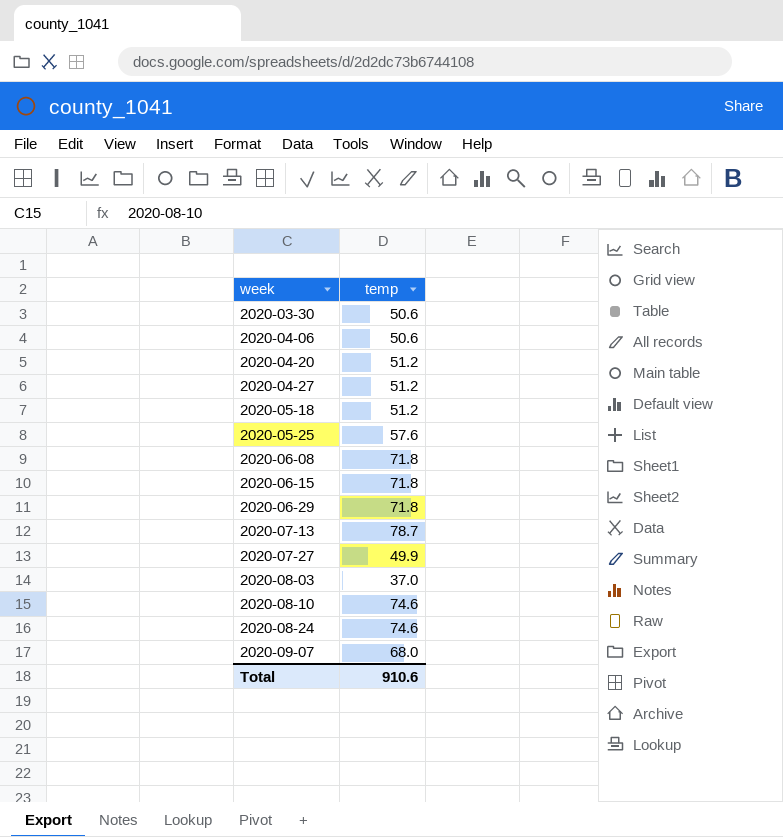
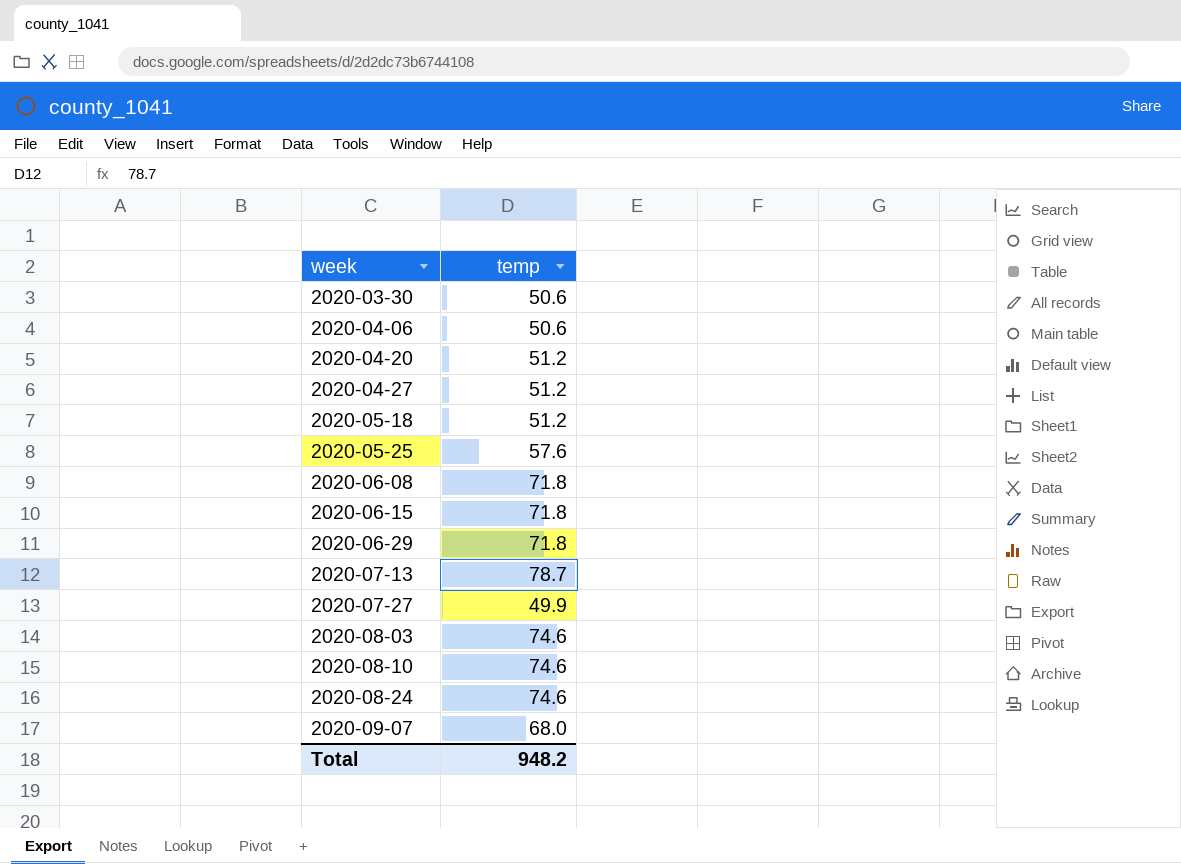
2020-08-03 | temp: 37.0 -> 74.6
Total | temp: 910.6 -> 948.2

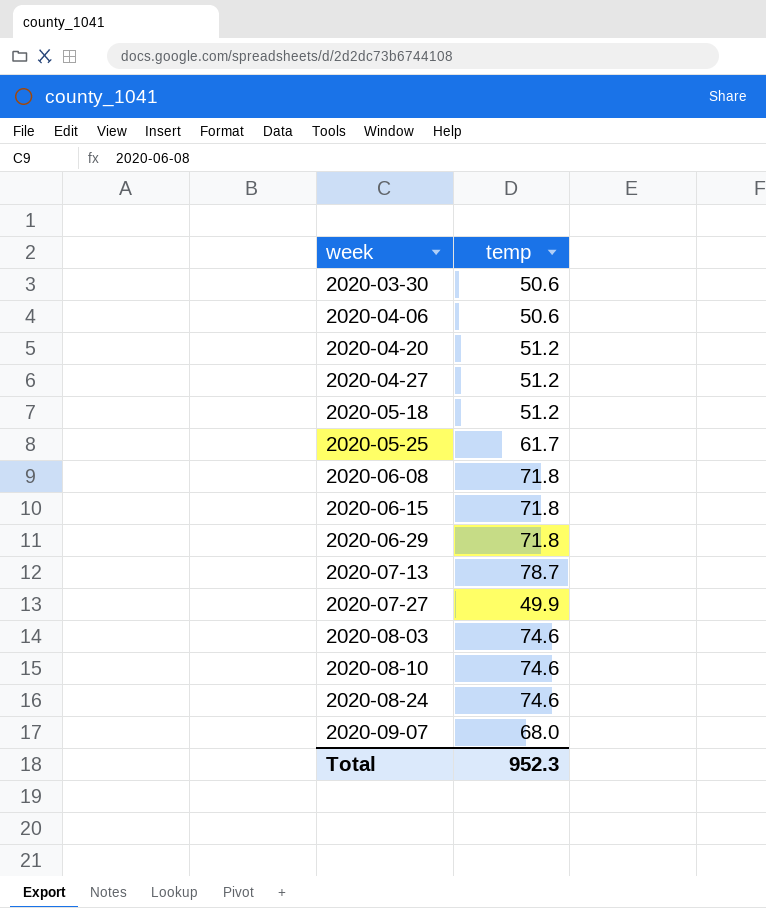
2020-05-25 | temp: 57.6 -> 61.7
Total | temp: 948.2 -> 952.3

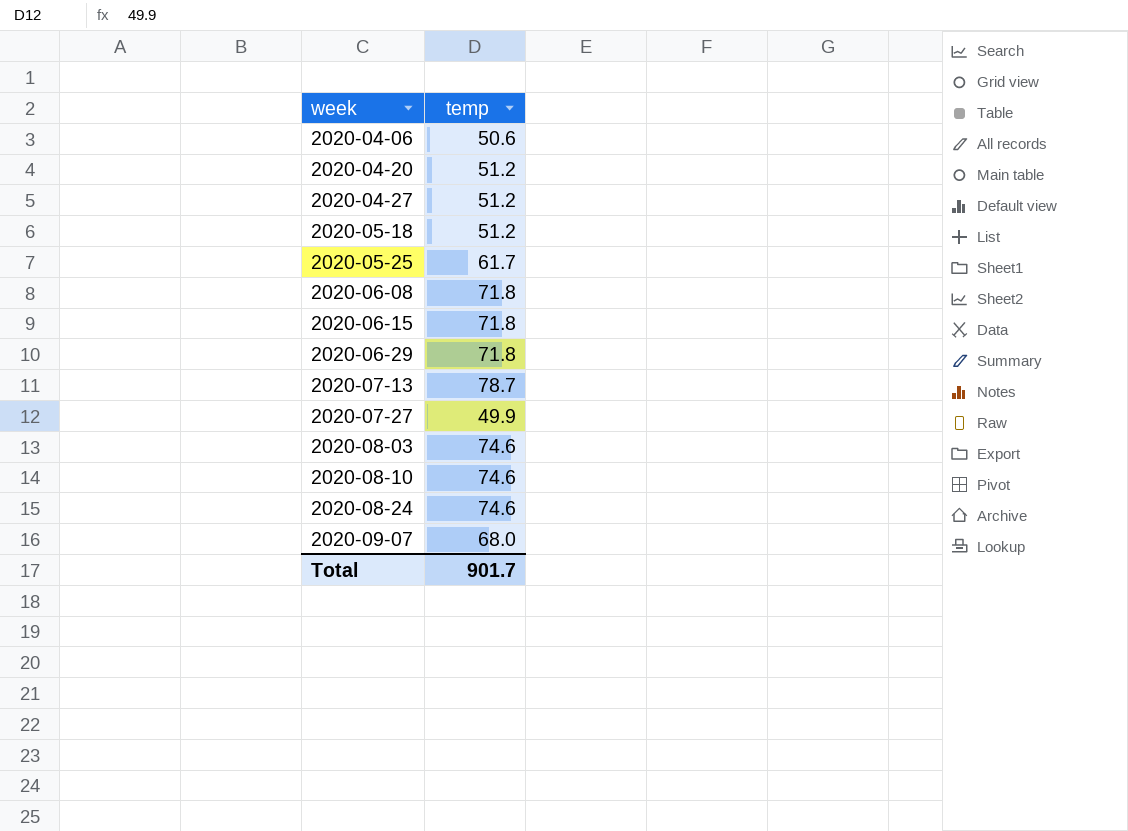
row 2020-03-30: 50.6 -> none
Total | temp: 952.3 -> 901.7

